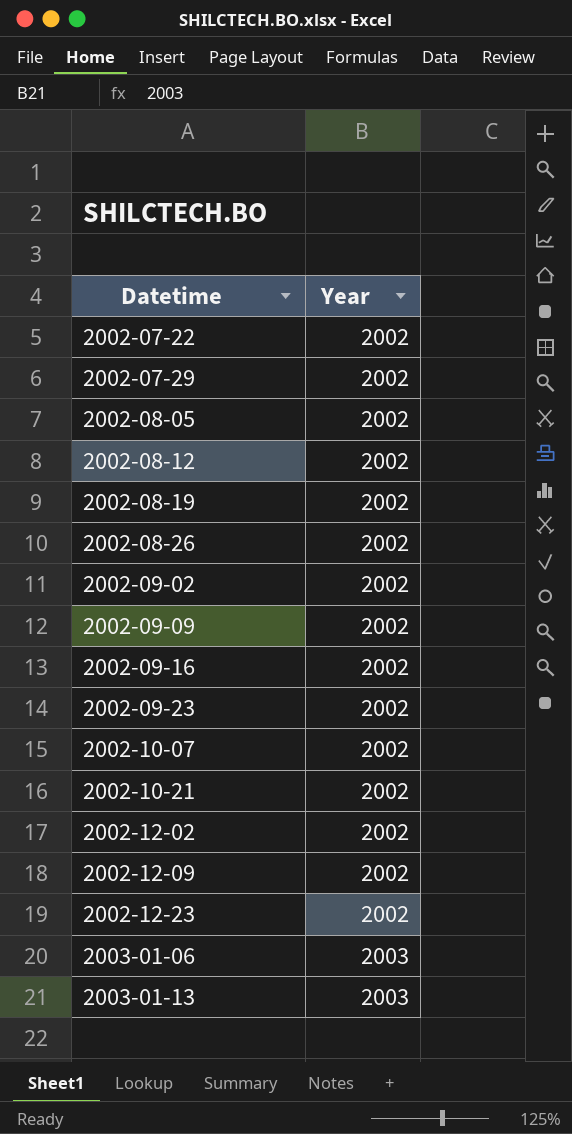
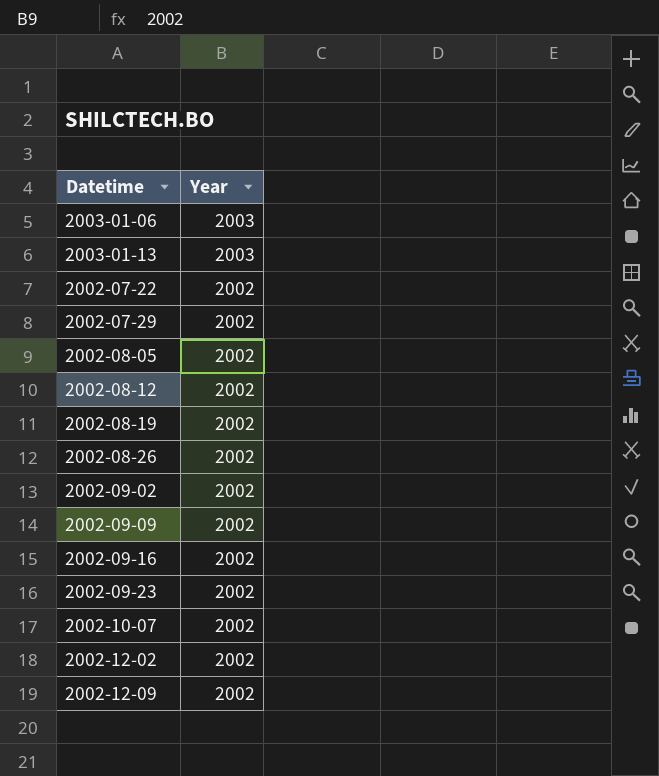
row order: Datetime ascending -> Year descending
row 2002-10-21: 2002 -> none
row 2002-12-23: 2002 -> none

